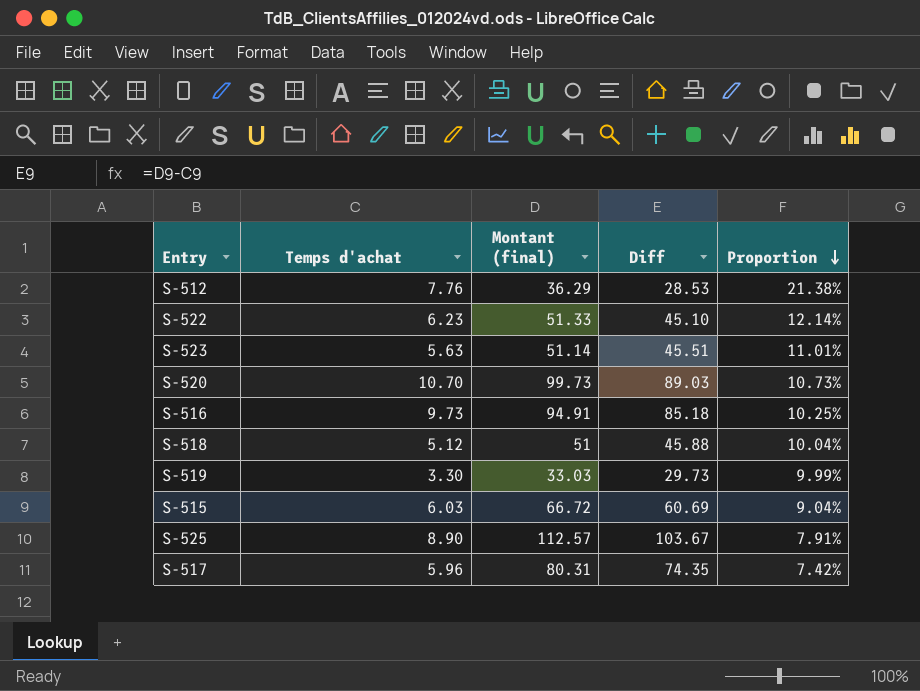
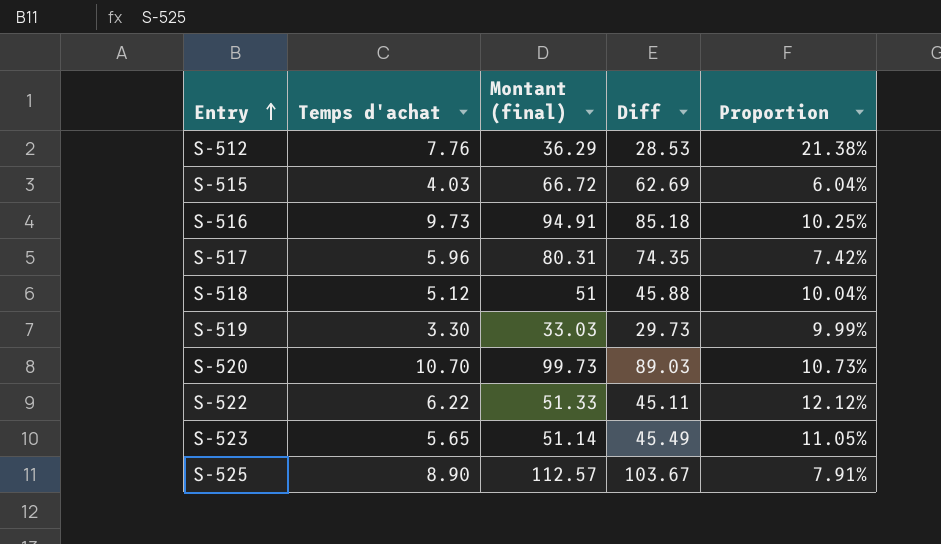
row order: Proportion descending -> Entry ascending
S-515 | Temps d'achat: 6.03 -> 4.03
S-515 | Diff: 60.69 -> 62.69
S-515 | Proportion: 9.04% -> 6.04%
S-522 | Temps d'achat: 6.23 -> 6.22
S-522 | Diff: 45.10 -> 45.11
S-522 | Proportion: 12.14% -> 12.12%
S-523 | Temps d'achat: 5.63 -> 5.65
S-523 | Diff: 45.51 -> 45.49
S-523 | Proportion: 11.01% -> 11.05%

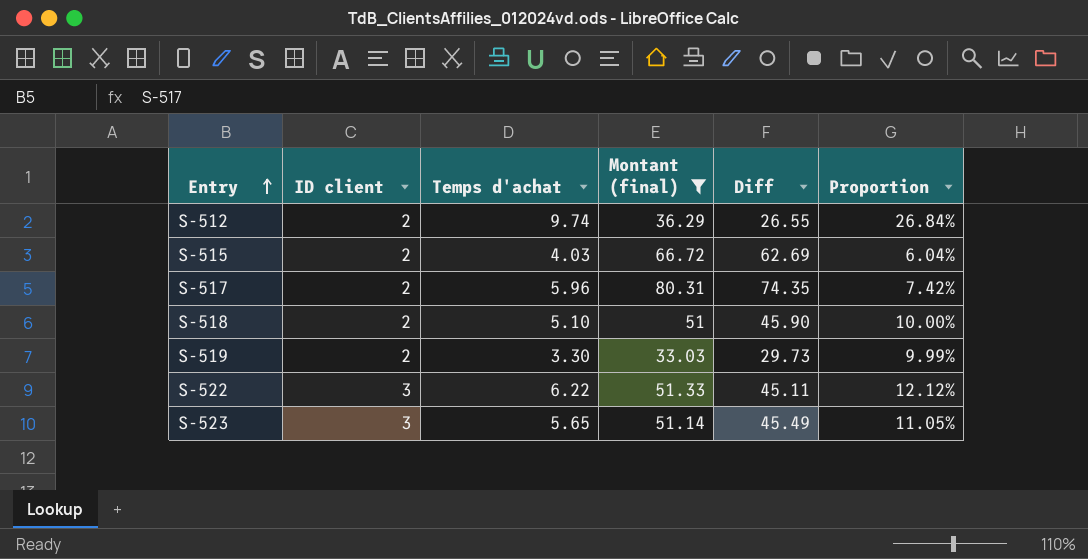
filter: none -> Montant (final) <= 80.31
column ID client | position: none -> 2
S-512 | Temps d'achat: 7.76 -> 9.74
S-512 | Diff: 28.53 -> 26.55
S-512 | Proportion: 21.38% -> 26.84%
S-518 | Temps d'achat: 5.12 -> 5.10
S-518 | Diff: 45.88 -> 45.90
S-518 | Proportion: 10.04% -> 10.00%

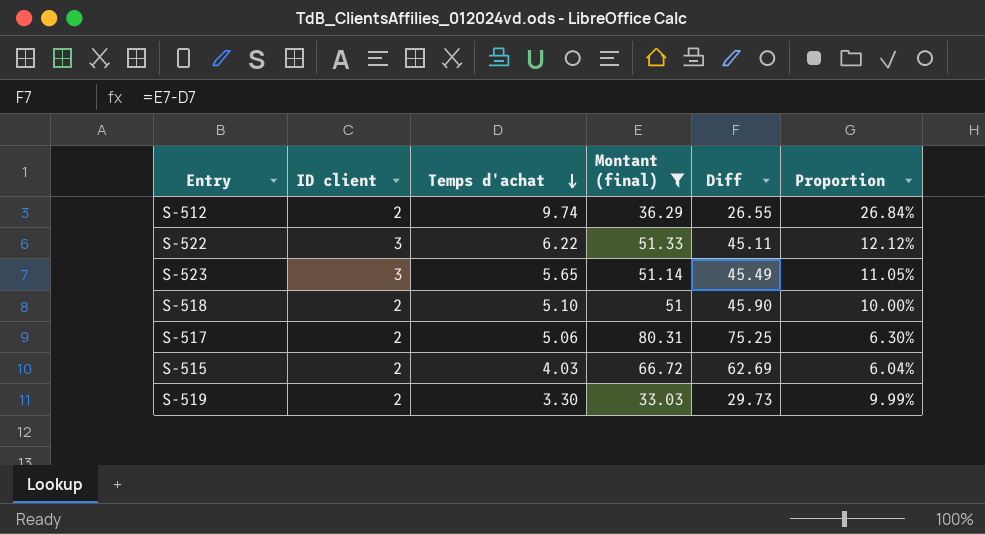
row order: Entry ascending -> Temps d'achat descending
S-517 | Temps d'achat: 5.96 -> 5.06
S-517 | Diff: 74.35 -> 75.25
S-517 | Proportion: 7.42% -> 6.30%

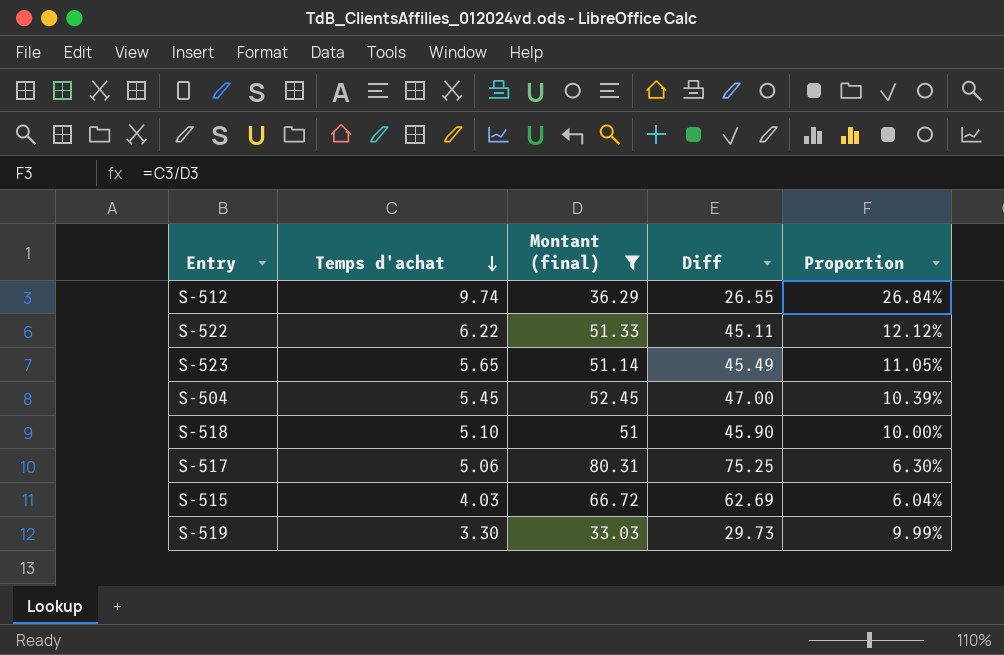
column ID client | position: 2 -> none
row S-504: none -> 5.45 | 52.45 | 47.00 | 10.39%

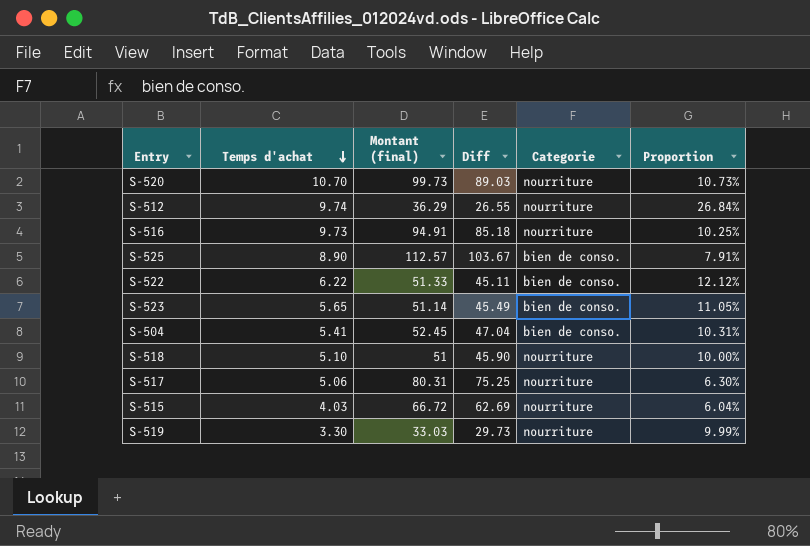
filter: Montant (final) <= 80.31 -> none
column Categorie | position: none -> 5
S-504 | Temps d'achat: 5.45 -> 5.41
S-504 | Diff: 47.00 -> 47.04
S-504 | Proportion: 10.39% -> 10.31%

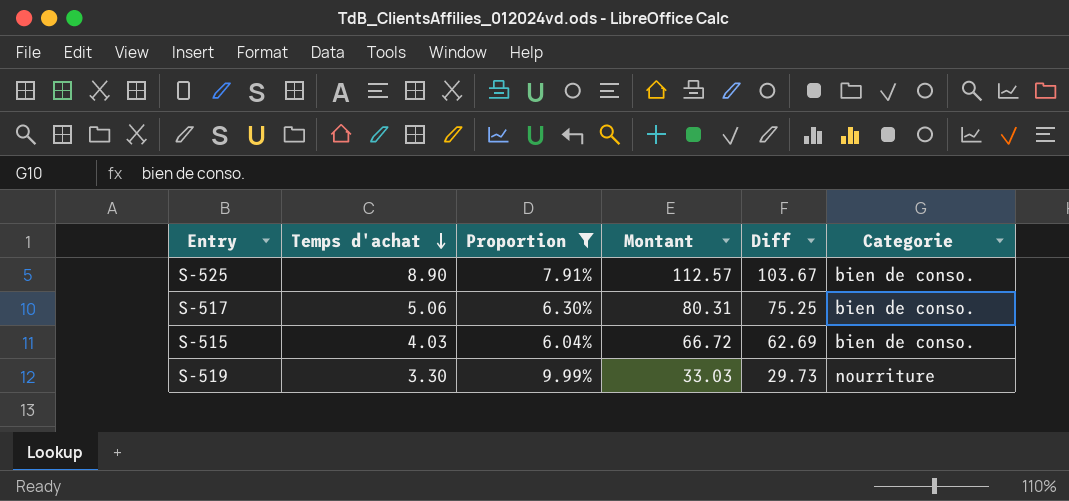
filter: none -> Proportion <= 9.99%
column Proportion | position: 6 -> 3
column name: Montant (final) -> Montant
S-517 | Categorie: nourriture -> bien de conso.
S-515 | Categorie: nourriture -> bien de conso.

